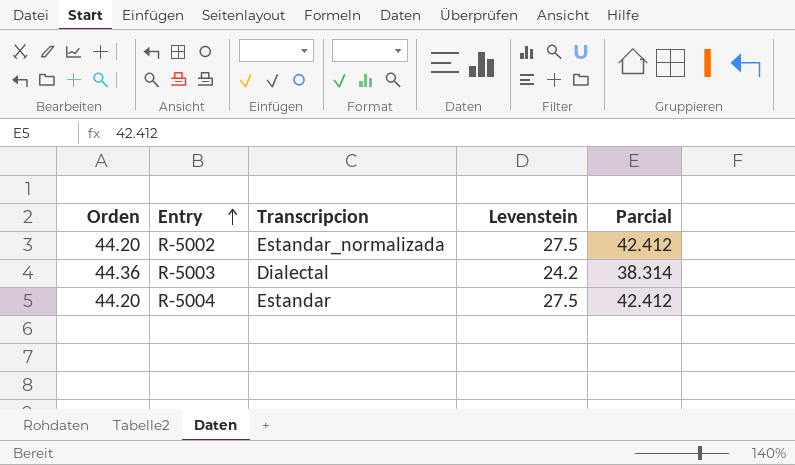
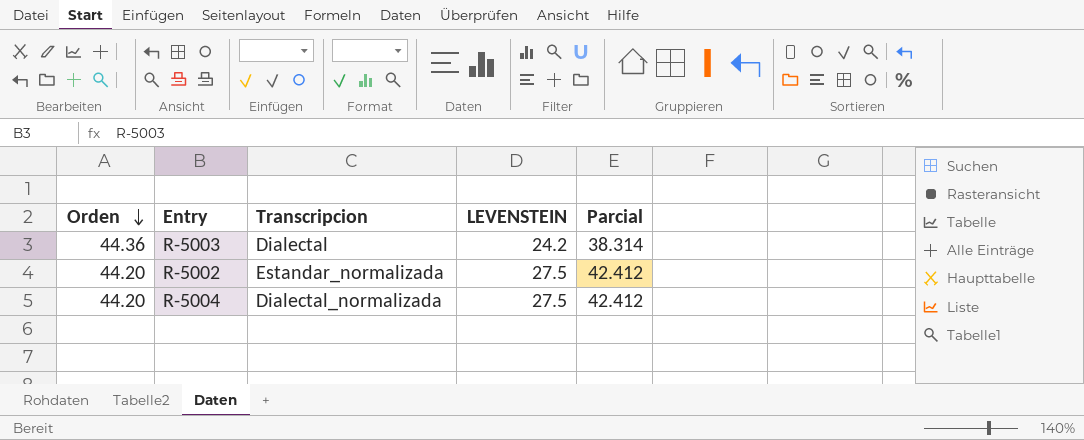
row order: Entry ascending -> Orden descending
column name: Levenstein -> LEVENSTEIN
R-5004 | Transcripcion: Estandar -> Dialectal_normalizada

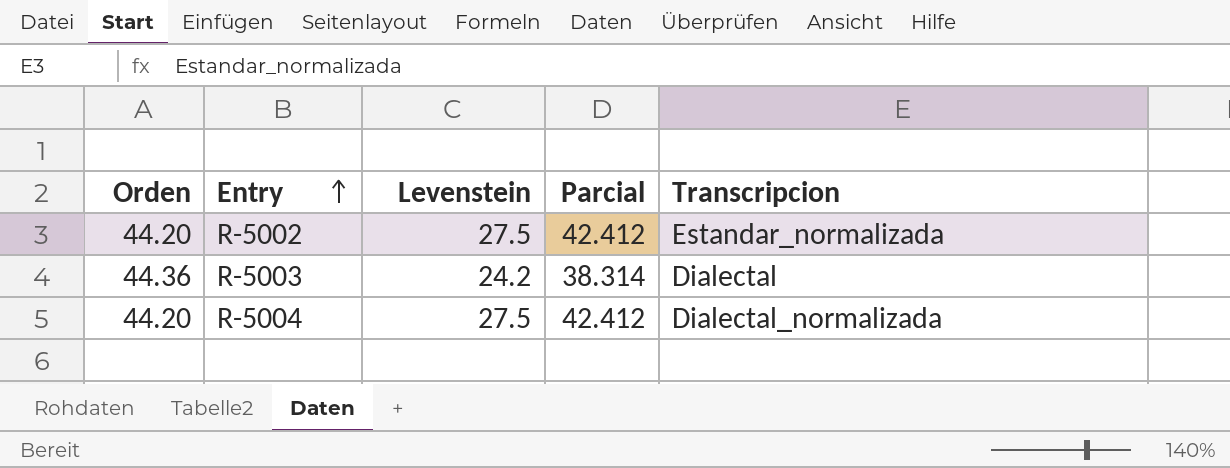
row order: Orden descending -> Entry ascending
column name: LEVENSTEIN -> Levenstein
column Transcripcion | position: 3 -> 5

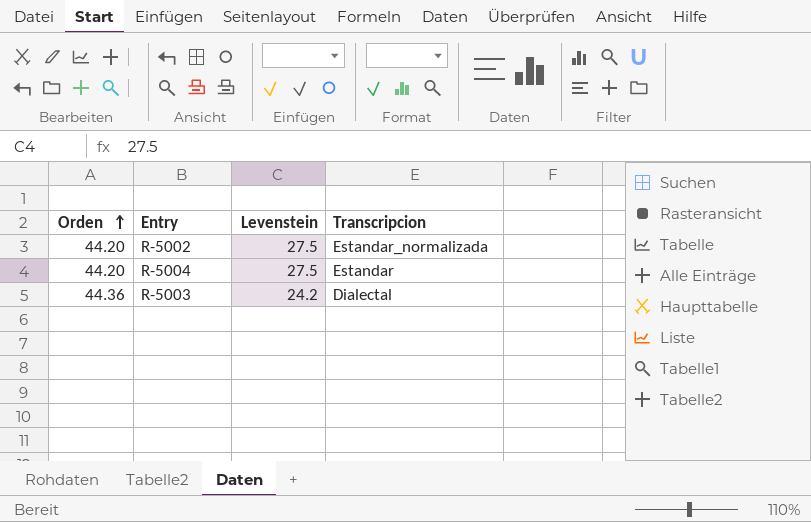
row order: Entry ascending -> Orden ascending
column Parcial | position: 4 -> none
R-5004 | Transcripcion: Dialectal_normalizada -> Estandar

